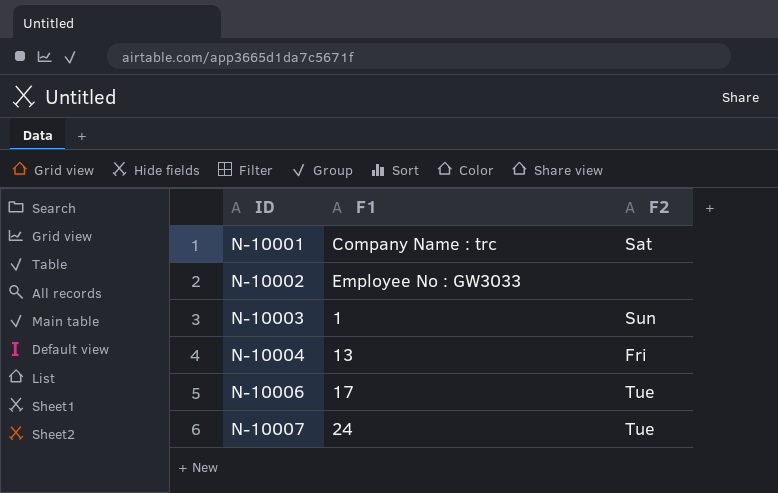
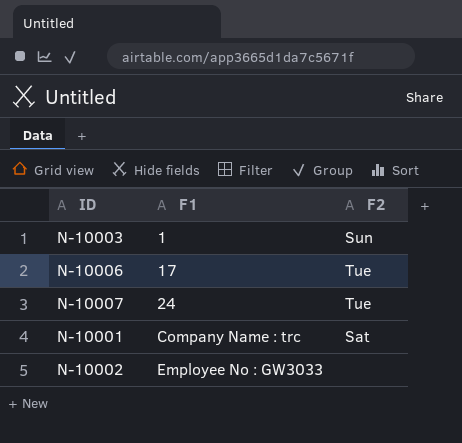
row order: ID ascending -> F1 ascending
row N-10004: 13 | Fri -> none

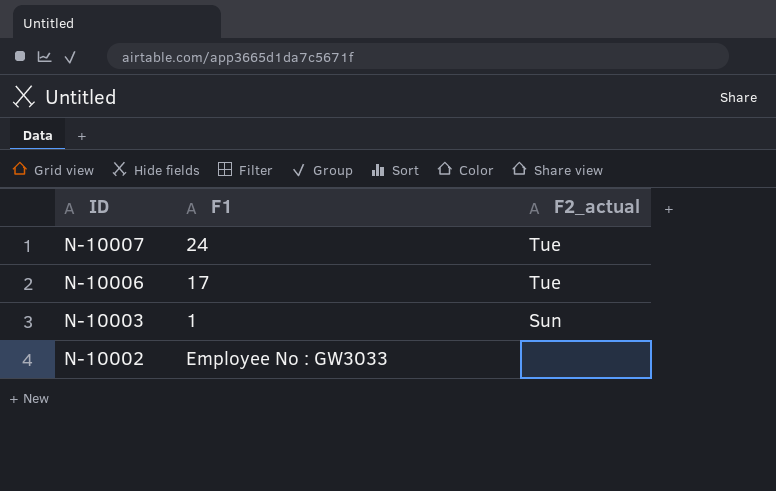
row order: F1 ascending -> ID descending
column name: F2 -> F2_actual
row N-10001: Company Name : trc | Sat -> none

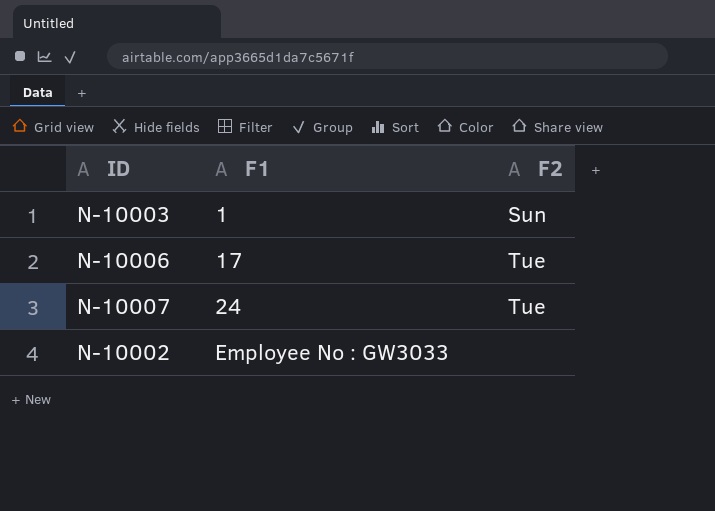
row order: ID descending -> F1 ascending
column name: F2_actual -> F2

